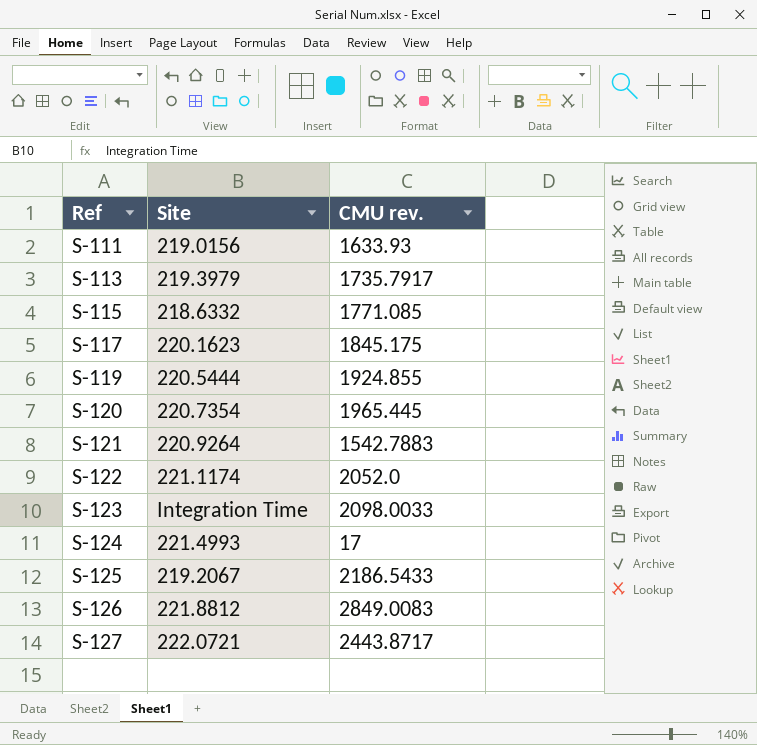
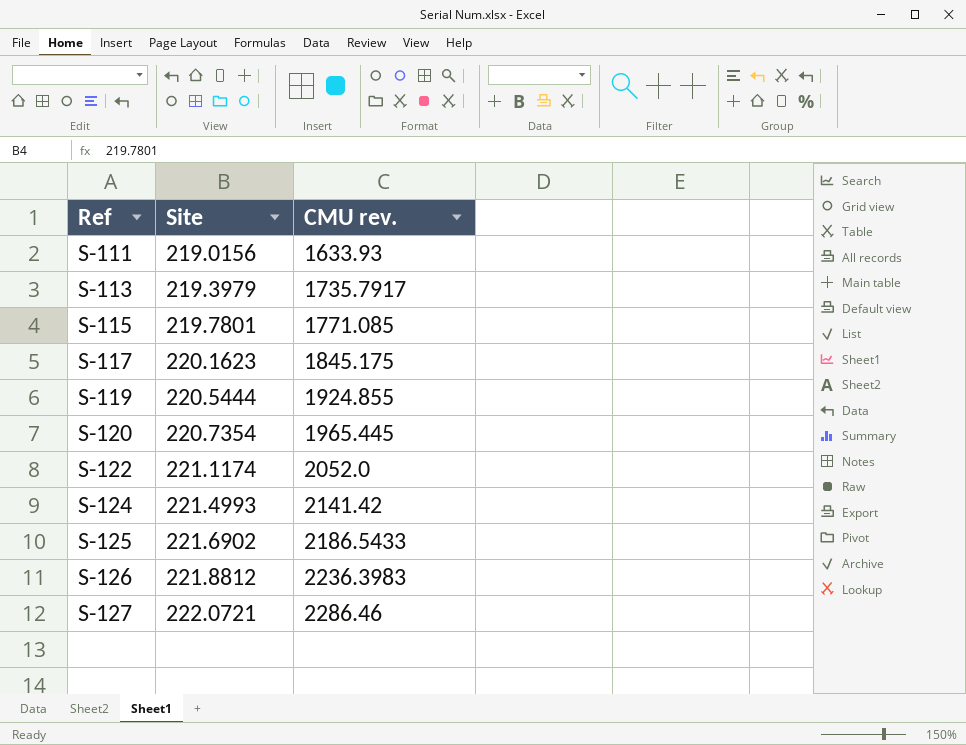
row S-121: 220.9264 | 1542.7883 -> none
row S-123: Integration Time | 2098.0033 -> none
S-115 | Site: 218.6332 -> 219.7801
S-124 | CMU rev.: 17 -> 2141.42
S-125 | Site: 219.2067 -> 221.6902
S-126 | CMU rev.: 2849.0083 -> 2236.3983
S-127 | CMU rev.: 2443.8717 -> 2286.46

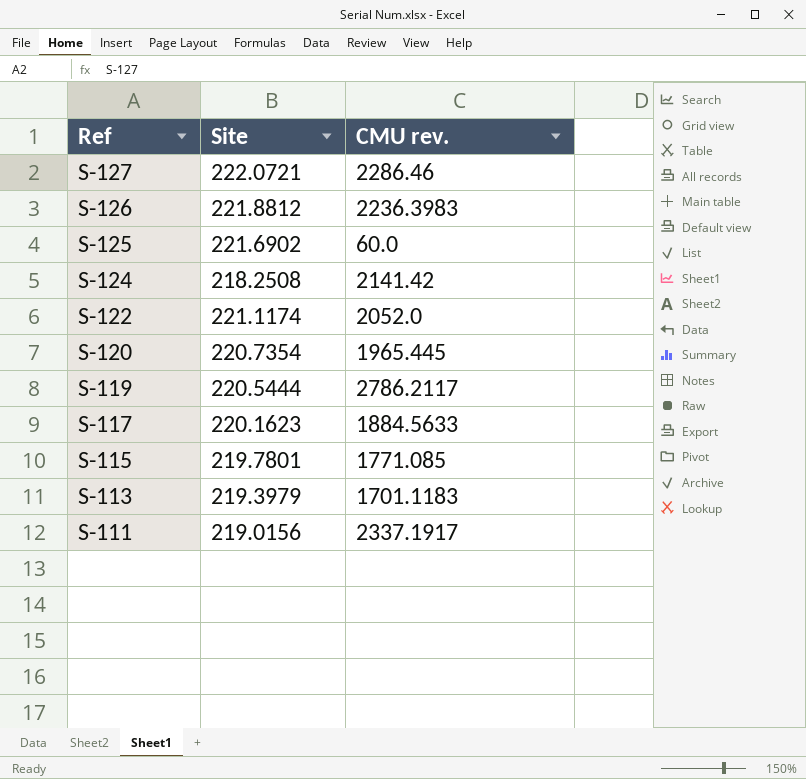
row order: Ref ascending -> Ref descending
S-125 | CMU rev.: 2186.5433 -> 60.0
S-124 | Site: 221.4993 -> 218.2508
S-119 | CMU rev.: 1924.855 -> 2786.2117
S-117 | CMU rev.: 1845.175 -> 1884.5633
S-113 | CMU rev.: 1735.7917 -> 1701.1183
S-111 | CMU rev.: 1633.93 -> 2337.1917

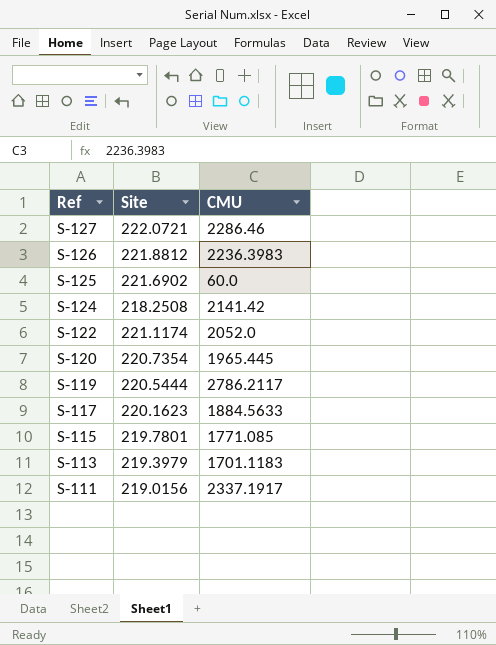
column name: CMU rev. -> CMU

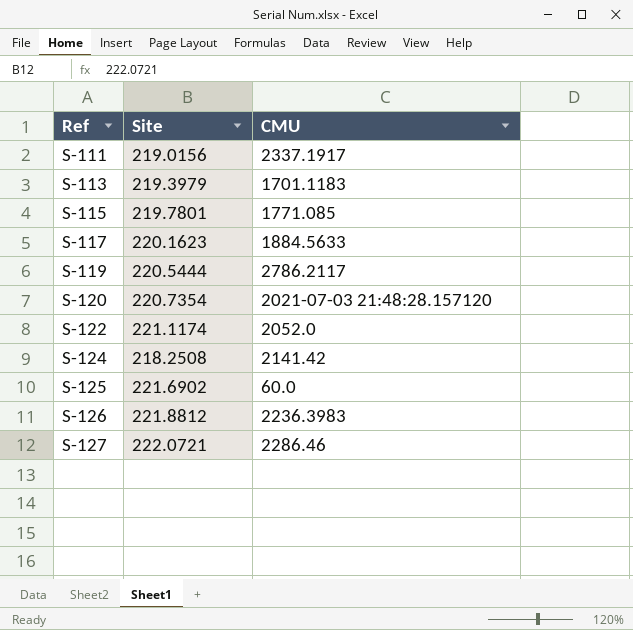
row order: Ref descending -> Ref ascending
S-120 | CMU: 1965.445 -> 2021-07-03 21:48:28.157120

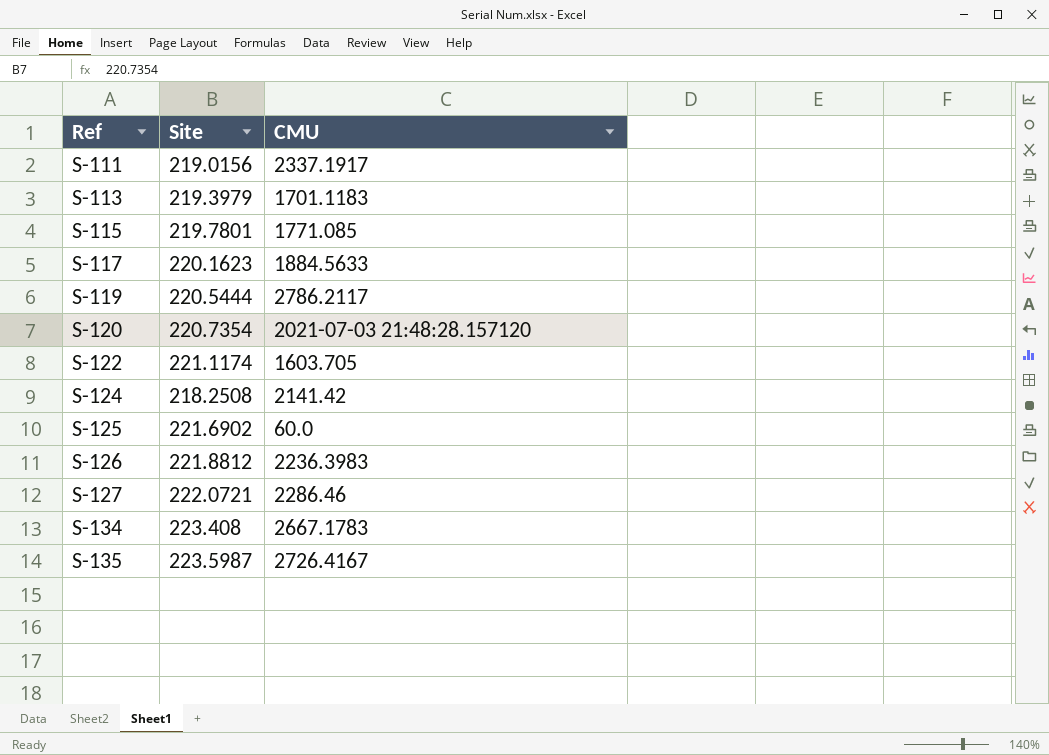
S-122 | CMU: 2052.0 -> 1603.705
row S-134: none -> 223.408 | 2667.1783
row S-135: none -> 223.5987 | 2726.4167

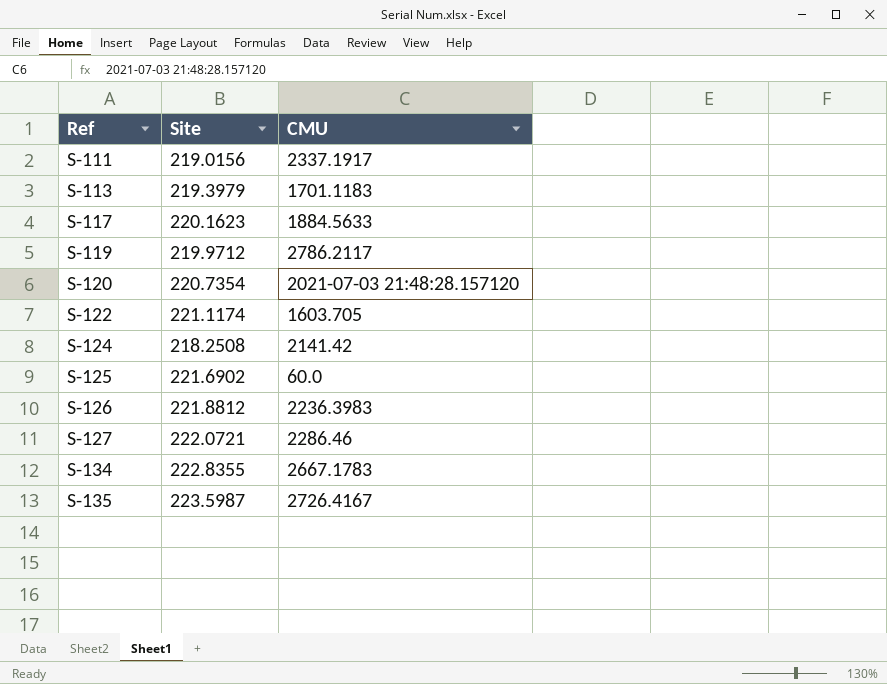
row S-115: 219.7801 | 1771.085 -> none
S-119 | Site: 220.5444 -> 219.9712
S-134 | Site: 223.408 -> 222.8355

